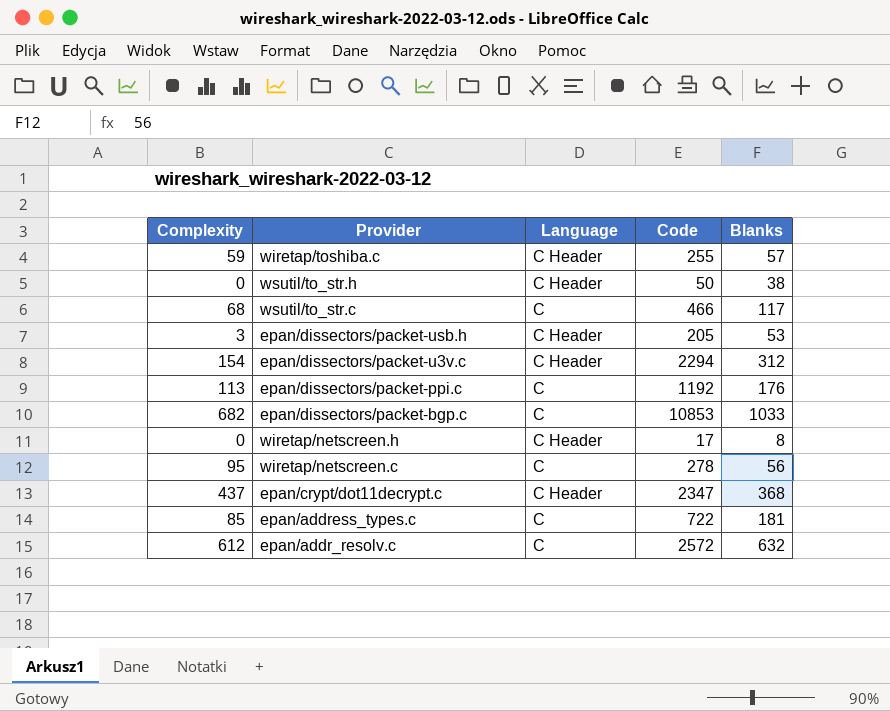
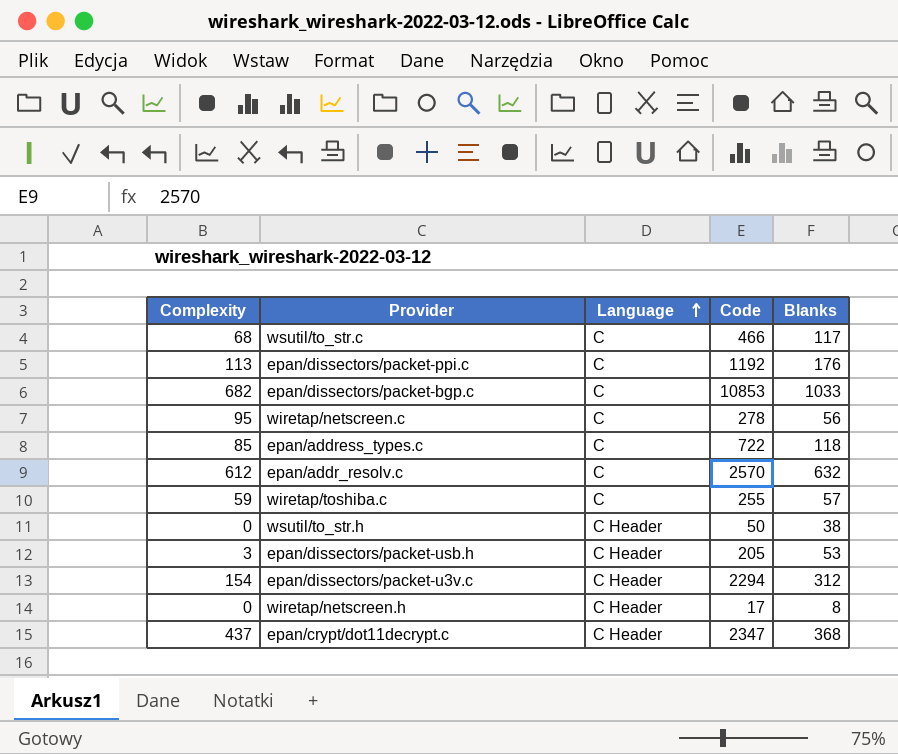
row order: none -> Language ascending
epan/address_types.c | Blanks: 181 -> 118
epan/addr_resolv.c | Code: 2572 -> 2570
wiretap/toshiba.c | Language: C Header -> C

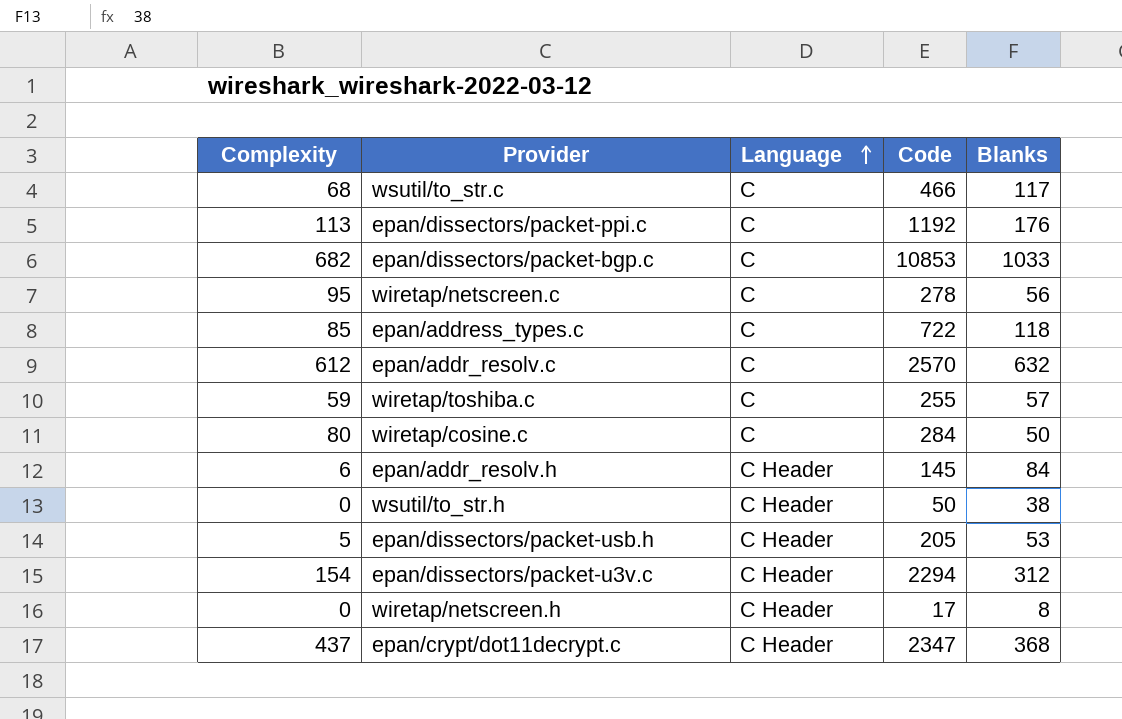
row wiretap/cosine.c: none -> 80 | C | 284 | 50
row epan/addr_resolv.h: none -> 6 | C Header | 145 | 84
epan/dissectors/packet-usb.h | Complexity: 3 -> 5

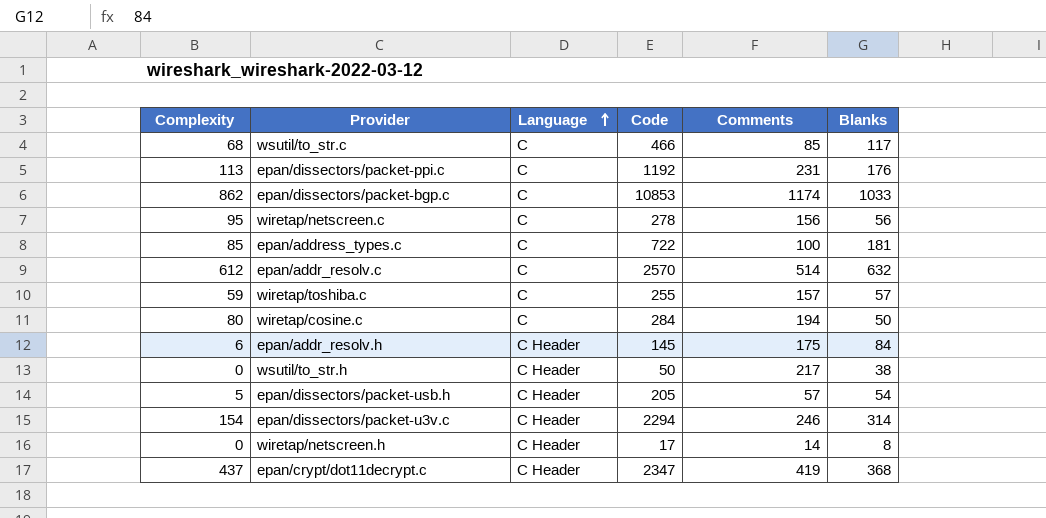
column Comments | position: none -> 5
epan/dissectors/packet-bgp.c | Complexity: 682 -> 862
epan/address_types.c | Blanks: 118 -> 181
epan/dissectors/packet-usb.h | Blanks: 53 -> 54
epan/dissectors/packet-u3v.c | Blanks: 312 -> 314

